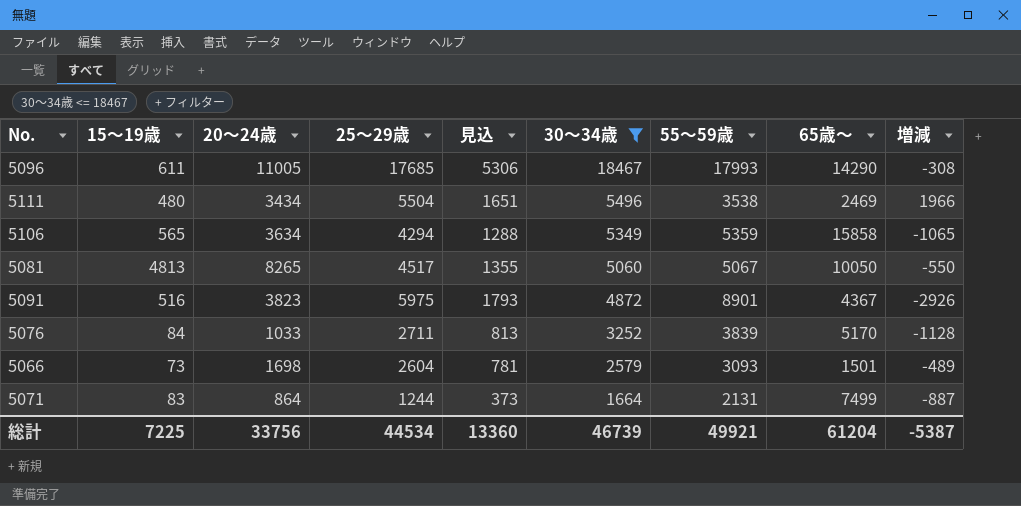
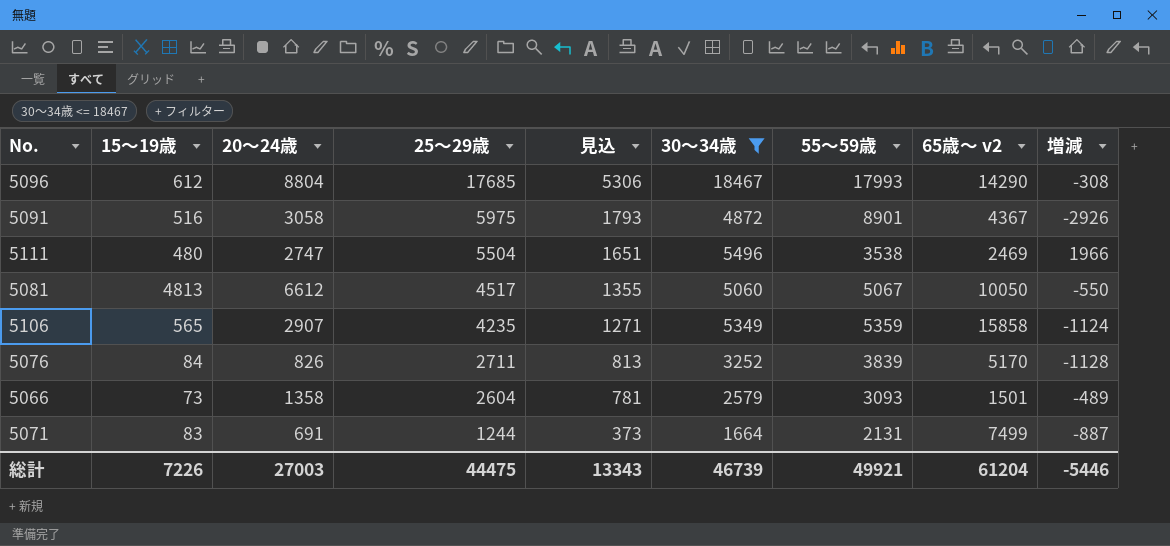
row order: 30～34歳 descending -> 25～29歳 descending
column name: 65歳～ -> 65歳～ v2
5096 | 15～19歳: 611 -> 612
5096 | 20～24歳: 11005 -> 8804
5091 | 20～24歳: 3823 -> 3058
5111 | 20～24歳: 3434 -> 2747
5081 | 20～24歳: 8265 -> 6612
5106 | 20～24歳: 3634 -> 2907
5106 | 25～29歳: 4294 -> 4235
5106 | 見込: 1288 -> 1271
5106 | 増減: -1065 -> -1124
5076 | 20～24歳: 1033 -> 826
5066 | 20～24歳: 1698 -> 1358
5071 | 20～24歳: 864 -> 691
総計 | 15～19歳: 7225 -> 7226
総計 | 20～24歳: 33756 -> 27003
総計 | 25～29歳: 44534 -> 44475
総計 | 見込: 13360 -> 13343
総計 | 増減: -5387 -> -5446

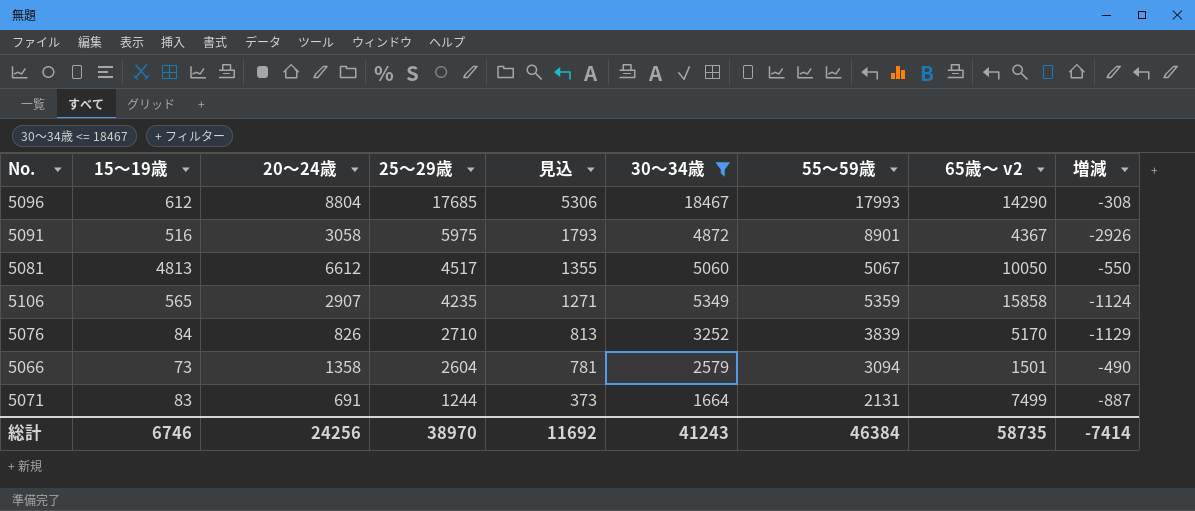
row 5111: 480 | 2747 | 5504 | 1651 | 5496 | 3538 | 2469 | 1966 -> none
5076 | 25～29歳: 2711 -> 2710
5076 | 増減: -1128 -> -1129
5066 | 55～59歳: 3093 -> 3094
5066 | 増減: -489 -> -490
総計 | 15～19歳: 7226 -> 6746
総計 | 20～24歳: 27003 -> 24256
総計 | 25～29歳: 44475 -> 38970
総計 | 見込: 13343 -> 11692
総計 | 30～34歳: 46739 -> 41243
総計 | 55～59歳: 49921 -> 46384
総計 | 65歳～ v2: 61204 -> 58735
総計 | 増減: -5446 -> -7414

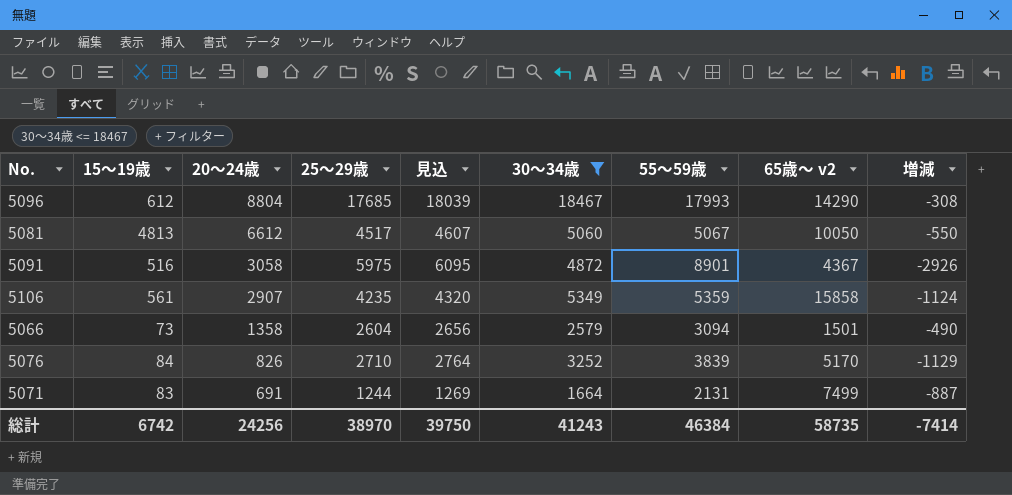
row order: 25～29歳 descending -> 20～24歳 descending
column 見込 | formula: [25～29歳] * 0.3 -> [25～29歳] * 1.02
5106 | 15～19歳: 565 -> 561
総計 | 15～19歳: 6746 -> 6742
総計 | 見込: 11692 -> 39750

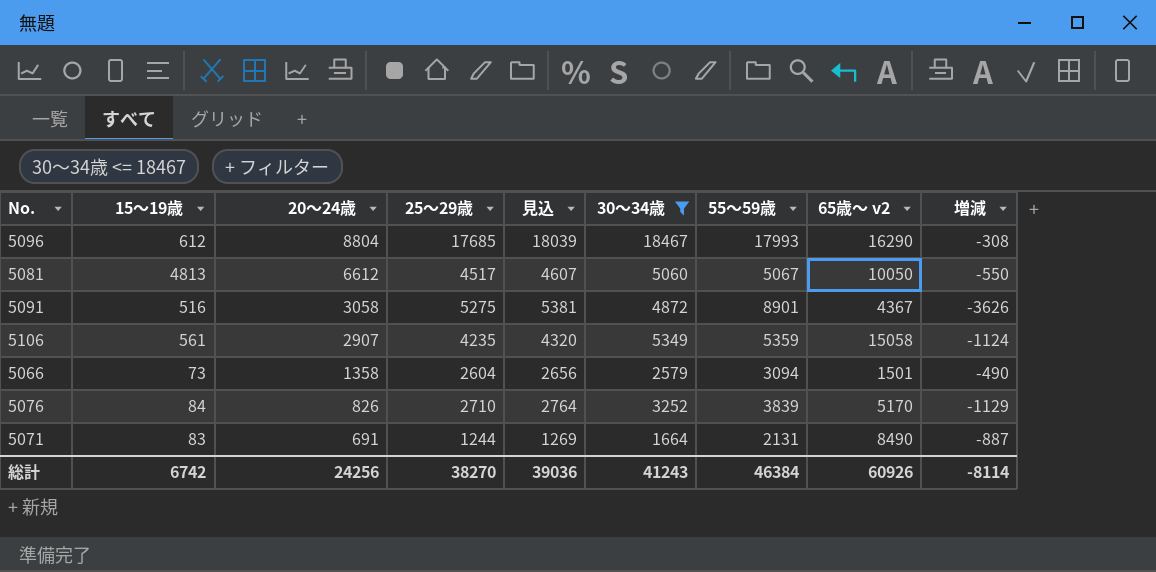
5096 | 65歳～ v2: 14290 -> 16290
5091 | 25～29歳: 5975 -> 5275
5091 | 見込: 6095 -> 5381
5091 | 増減: -2926 -> -3626
5106 | 65歳～ v2: 15858 -> 15058
5071 | 65歳～ v2: 7499 -> 8490
総計 | 25～29歳: 38970 -> 38270
総計 | 見込: 39750 -> 39036
総計 | 65歳～ v2: 58735 -> 60926
総計 | 増減: -7414 -> -8114

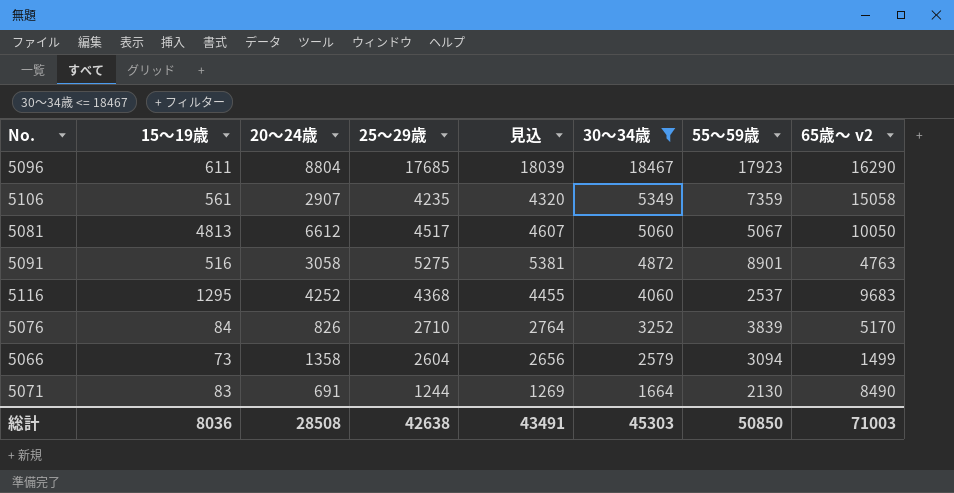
row order: 20～24歳 descending -> 30～34歳 descending
column 増減 | formula: [25～29歳] - [55～59歳] -> none
5096 | 15～19歳: 612 -> 611
5096 | 55～59歳: 17993 -> 17923
5106 | 55～59歳: 5359 -> 7359
5091 | 65歳～ v2: 4367 -> 4763
row 5116: none -> 1295 | 4252 | 4368 | 4455 | 4060 | 2537 | 9683
5066 | 65歳～ v2: 1501 -> 1499
5071 | 55～59歳: 2131 -> 2130
総計 | 15～19歳: 6742 -> 8036
総計 | 20～24歳: 24256 -> 28508
総計 | 25～29歳: 38270 -> 42638
総計 | 見込: 39036 -> 43491
総計 | 30～34歳: 41243 -> 45303
総計 | 55～59歳: 46384 -> 50850
総計 | 65歳～ v2: 60926 -> 71003

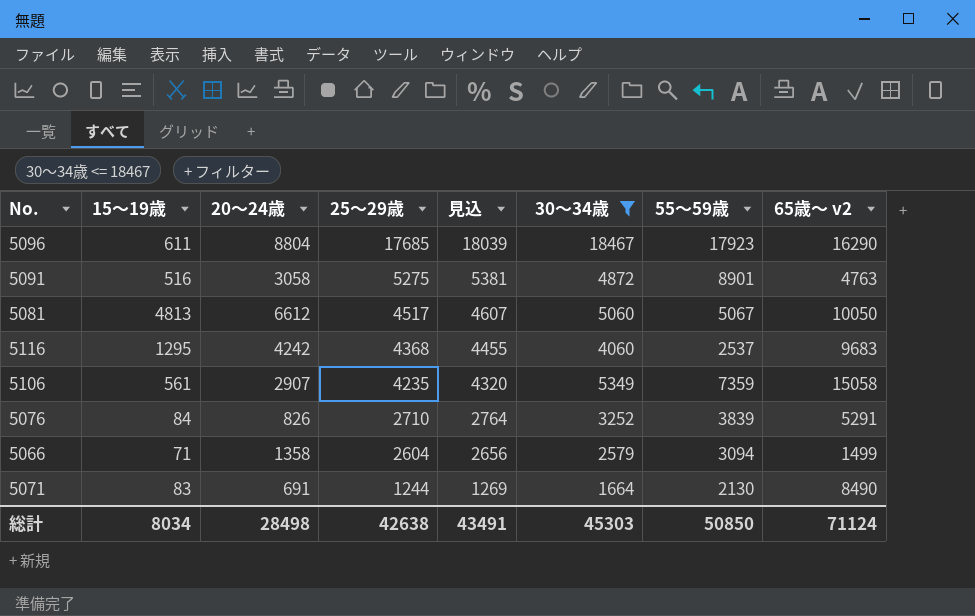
row order: 30～34歳 descending -> 25～29歳 descending
5116 | 20～24歳: 4252 -> 4242
5076 | 65歳～ v2: 5170 -> 5291
5066 | 15～19歳: 73 -> 71
総計 | 15～19歳: 8036 -> 8034
総計 | 20～24歳: 28508 -> 28498
総計 | 65歳～ v2: 71003 -> 71124

